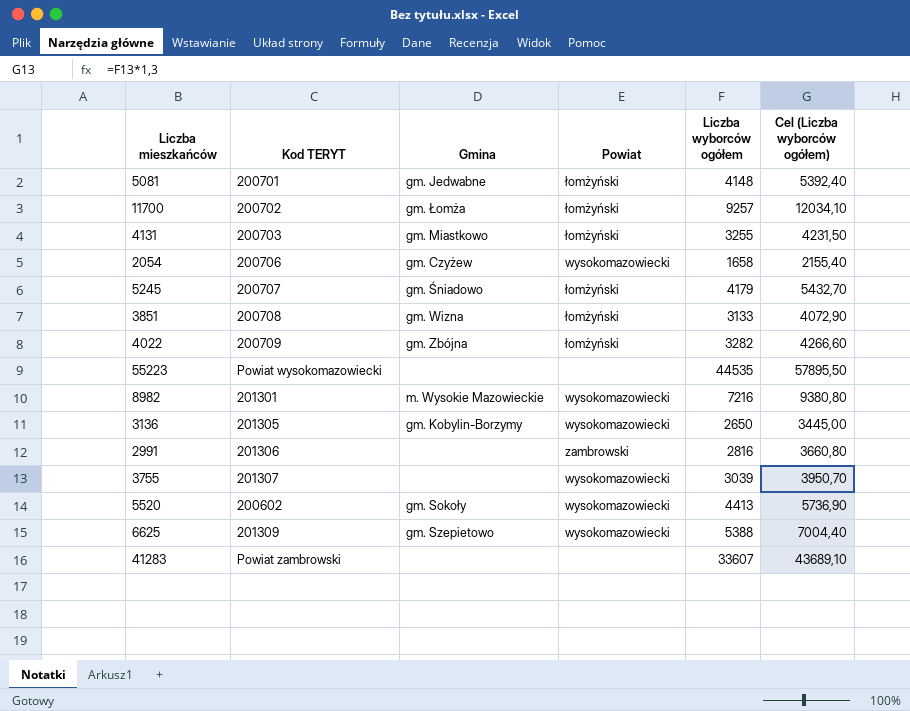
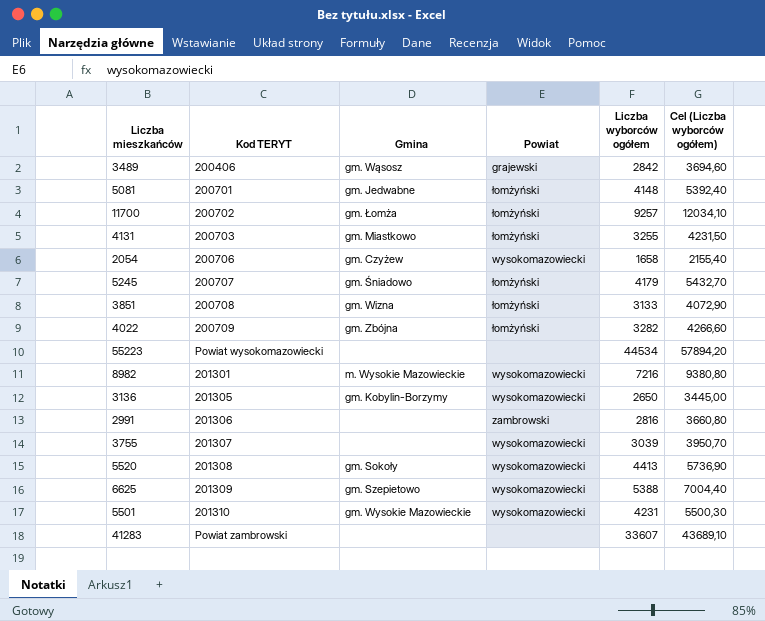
row 3489: none -> 200406 | gm. Wąsosz | grajewski | 2842 | 3694,60
55223 | Liczba wyborców ogółem: 44535 -> 44534
55223 | Cel (Liczba wyborców ogółem): 57895,50 -> 57894,20
5520 | Kod TERYT: 200602 -> 201308
row 5501: none -> 201310 | gm. Wysokie Mazowieckie | wysokomazowiecki | 4231 | 5500,30

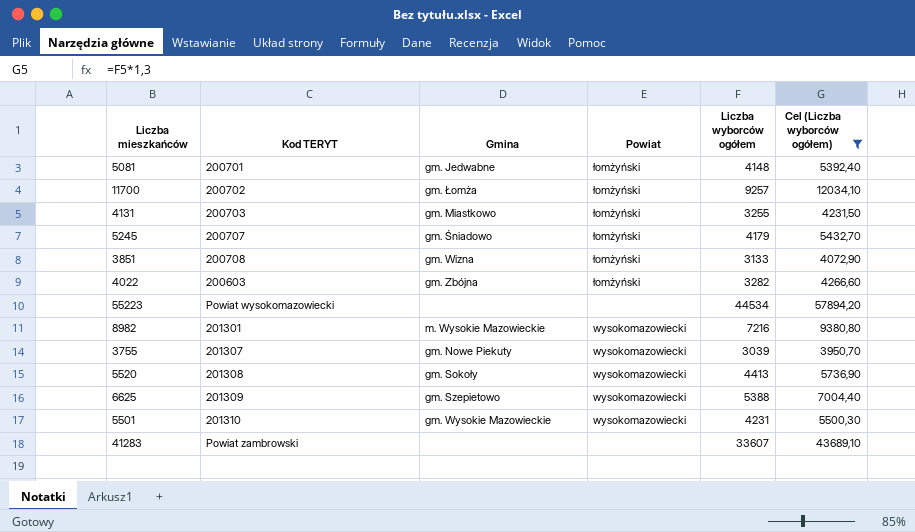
filter: none -> Cel (Liczba wyborców ogółem) >= 3950,70
4022 | Kod TERYT: 200709 -> 200603
3755 | Gmina: none -> gm. Nowe Piekuty

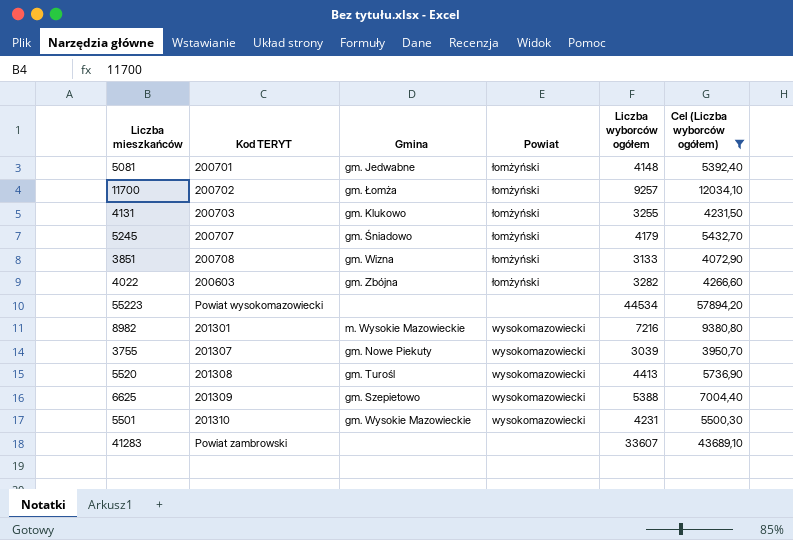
4131 | Gmina: gm. Miastkowo -> gm. Klukowo
5520 | Gmina: gm. Sokoły -> gm. Turośl

